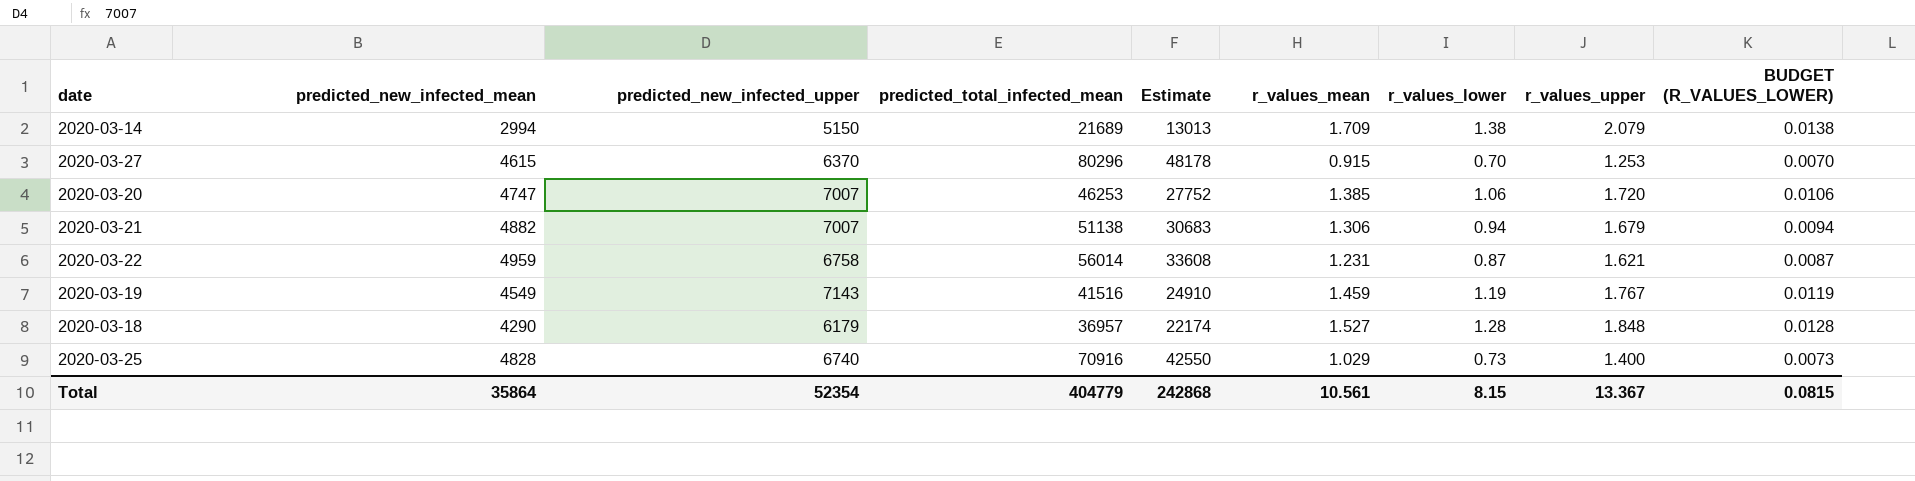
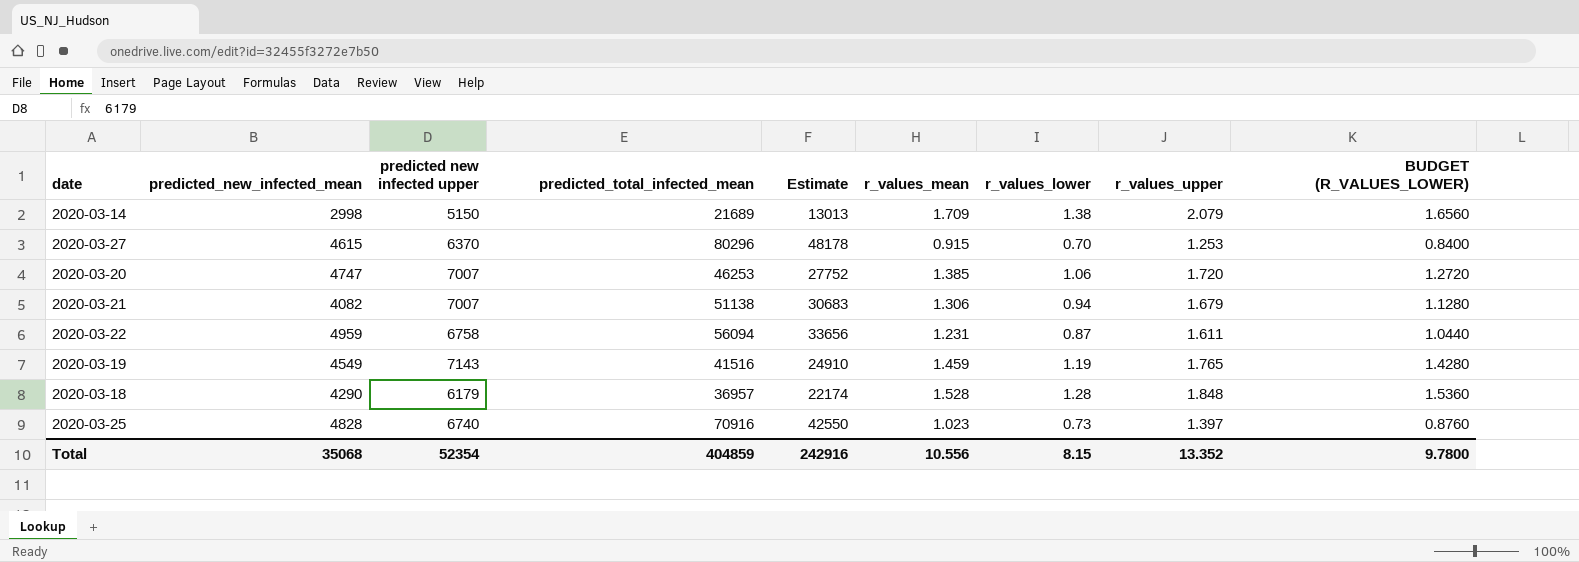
column name: predicted_new_infected_upper -> predicted new infected upper
column BUDGET (R_VALUES_LOWER) | formula: [r_values_lower] * 0.01 -> [r_values_lower] * 1.2
2020-03-14 | predicted_new_infected_mean: 2994 -> 2998
2020-03-21 | predicted_new_infected_mean: 4882 -> 4082
2020-03-22 | predicted_total_infected_mean: 56014 -> 56094
2020-03-22 | Estimate: 33608 -> 33656
2020-03-22 | r_values_upper: 1.621 -> 1.611
2020-03-19 | r_values_upper: 1.767 -> 1.765
2020-03-18 | r_values_mean: 1.527 -> 1.528
2020-03-25 | r_values_mean: 1.029 -> 1.023
2020-03-25 | r_values_upper: 1.400 -> 1.397
Total | predicted_new_infected_mean: 35864 -> 35068
Total | predicted_total_infected_mean: 404779 -> 404859
Total | Estimate: 242868 -> 242916
Total | r_values_mean: 10.561 -> 10.556
Total | r_values_upper: 13.367 -> 13.352
Total | BUDGET (R_VALUES_LOWER): 0.0815 -> 9.7800

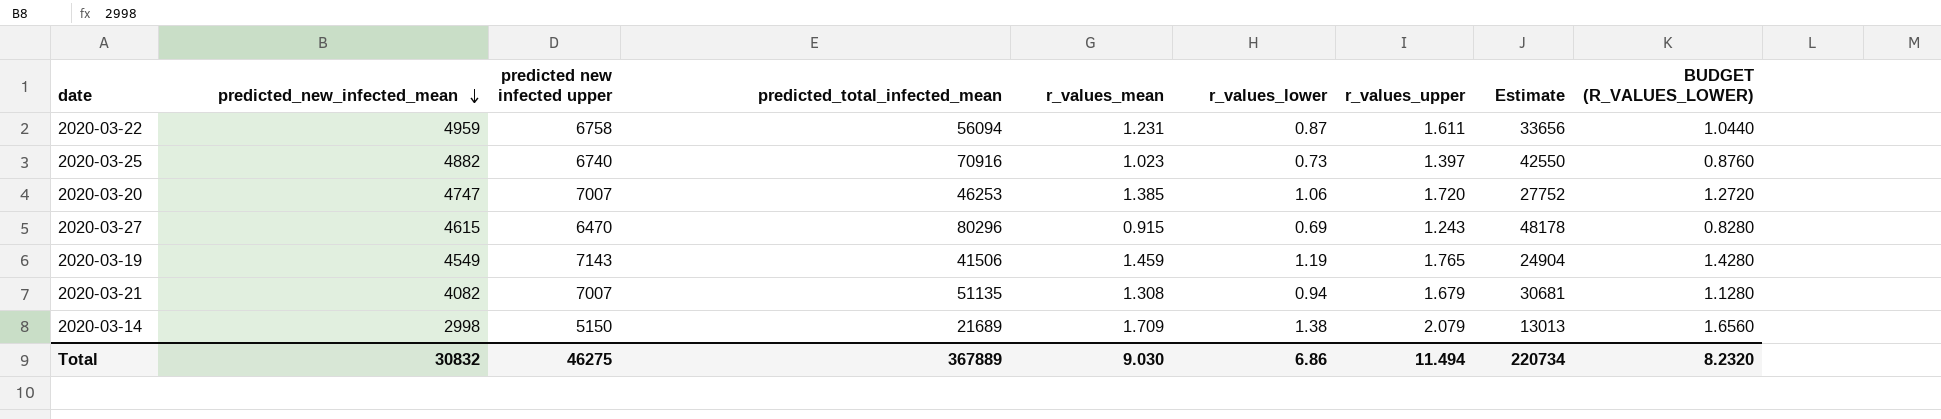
row order: none -> predicted_new_infected_mean descending
column Estimate | position: 5 -> 8
row 2020-03-18: 4290 | 6179 | 36957 | 22174 | 1.528 | 1.28 | 1.848 | 1.5360 -> none
2020-03-25 | predicted_new_infected_mean: 4828 -> 4882
2020-03-27 | predicted new infected upper: 6370 -> 6470
2020-03-27 | r_values_lower: 0.70 -> 0.69
2020-03-27 | r_values_upper: 1.253 -> 1.243
2020-03-27 | BUDGET (R_VALUES_LOWER): 0.8400 -> 0.8280
2020-03-19 | predicted_total_infected_mean: 41516 -> 41506
2020-03-19 | Estimate: 24910 -> 24904
2020-03-21 | predicted_total_infected_mean: 51138 -> 51135
2020-03-21 | r_values_mean: 1.306 -> 1.308
2020-03-21 | Estimate: 30683 -> 30681
Total | predicted_new_infected_mean: 35068 -> 30832
Total | predicted new infected upper: 52354 -> 46275
Total | predicted_total_infected_mean: 404859 -> 367889
Total | r_values_mean: 10.556 -> 9.030
Total | r_values_lower: 8.15 -> 6.86
Total | r_values_upper: 13.352 -> 11.494
Total | Estimate: 242916 -> 220734
Total | BUDGET (R_VALUES_LOWER): 9.7800 -> 8.2320

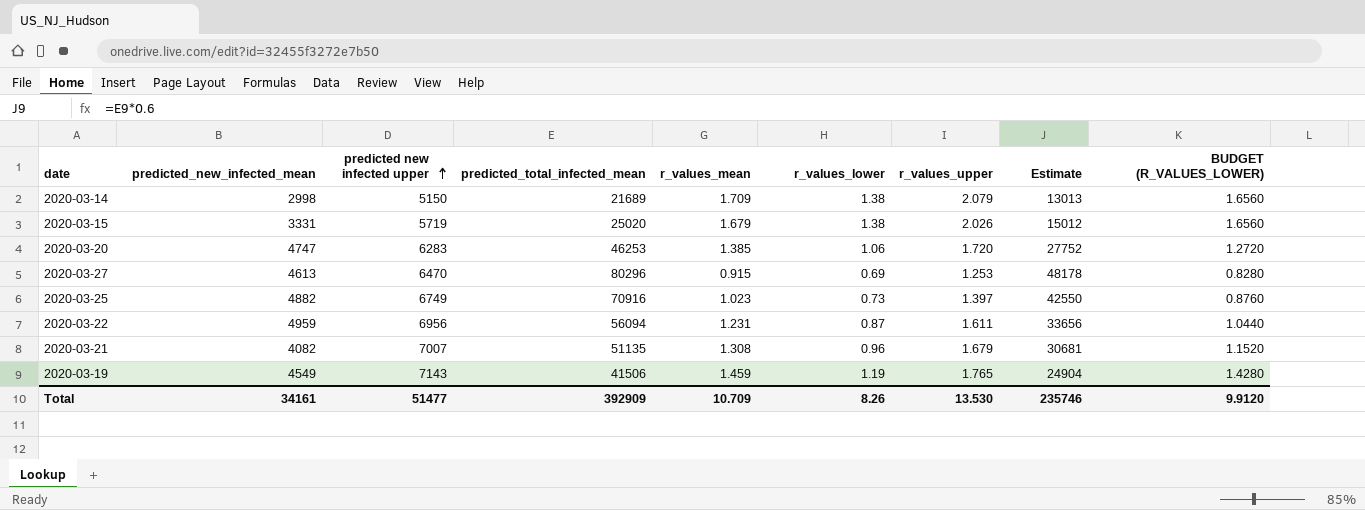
row order: predicted_new_infected_mean descending -> predicted new infected upper ascending
row 2020-03-15: none -> 3331 | 5719 | 25020 | 1.679 | 1.38 | 2.026 | 15012 | 1.6560
2020-03-20 | predicted new infected upper: 7007 -> 6283
2020-03-27 | predicted_new_infected_mean: 4615 -> 4613
2020-03-27 | r_values_upper: 1.243 -> 1.253
2020-03-25 | predicted new infected upper: 6740 -> 6749
2020-03-22 | predicted new infected upper: 6758 -> 6956
2020-03-21 | r_values_lower: 0.94 -> 0.96
2020-03-21 | BUDGET (R_VALUES_LOWER): 1.1280 -> 1.1520
Total | predicted_new_infected_mean: 30832 -> 34161
Total | predicted new infected upper: 46275 -> 51477
Total | predicted_total_infected_mean: 367889 -> 392909
Total | r_values_mean: 9.030 -> 10.709
Total | r_values_lower: 6.86 -> 8.26
Total | r_values_upper: 11.494 -> 13.530
Total | Estimate: 220734 -> 235746
Total | BUDGET (R_VALUES_LOWER): 8.2320 -> 9.9120

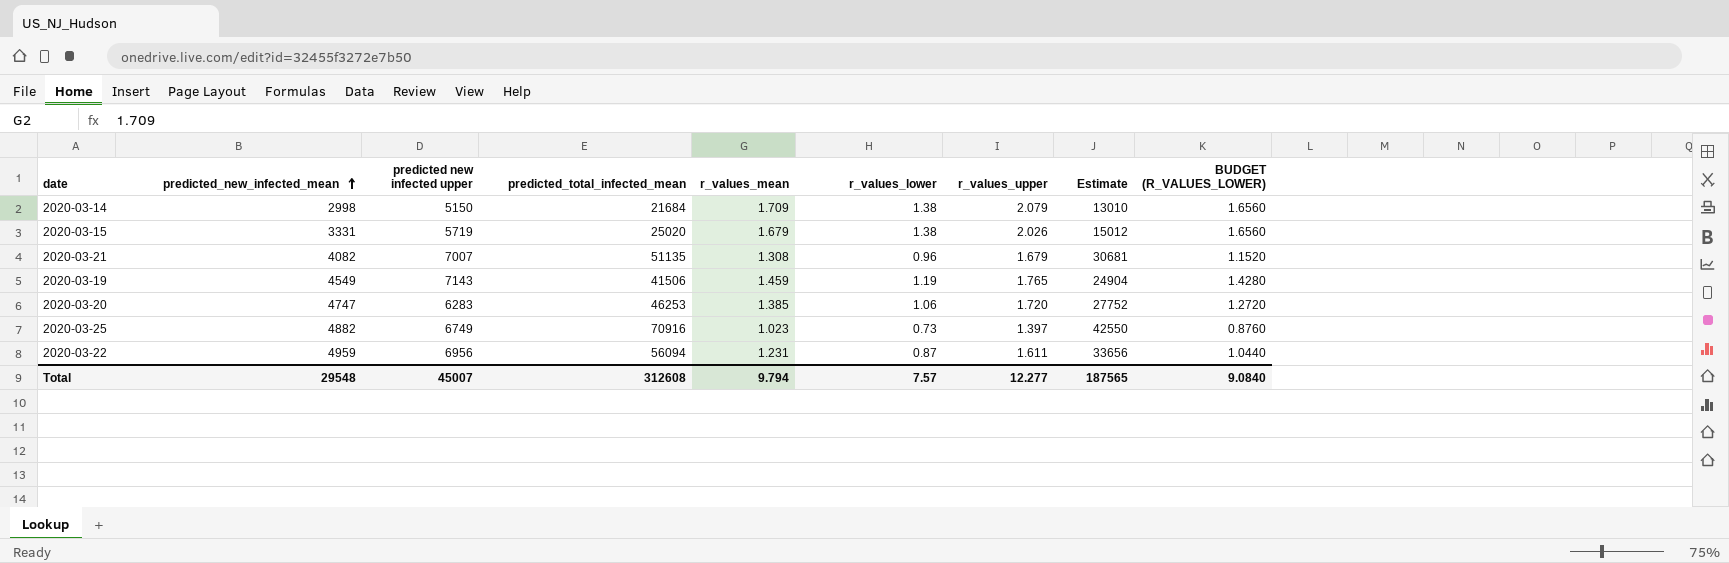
row order: predicted new infected upper ascending -> predicted_new_infected_mean ascending
row 2020-03-27: 4613 | 6470 | 80296 | 0.915 | 0.69 | 1.253 | 48178 | 0.8280 -> none
2020-03-14 | predicted_total_infected_mean: 21689 -> 21684
2020-03-14 | Estimate: 13013 -> 13010
Total | predicted_new_infected_mean: 34161 -> 29548
Total | predicted new infected upper: 51477 -> 45007
Total | predicted_total_infected_mean: 392909 -> 312608
Total | r_values_mean: 10.709 -> 9.794
Total | r_values_lower: 8.26 -> 7.57
Total | r_values_upper: 13.530 -> 12.277
Total | Estimate: 235746 -> 187565
Total | BUDGET (R_VALUES_LOWER): 9.9120 -> 9.0840

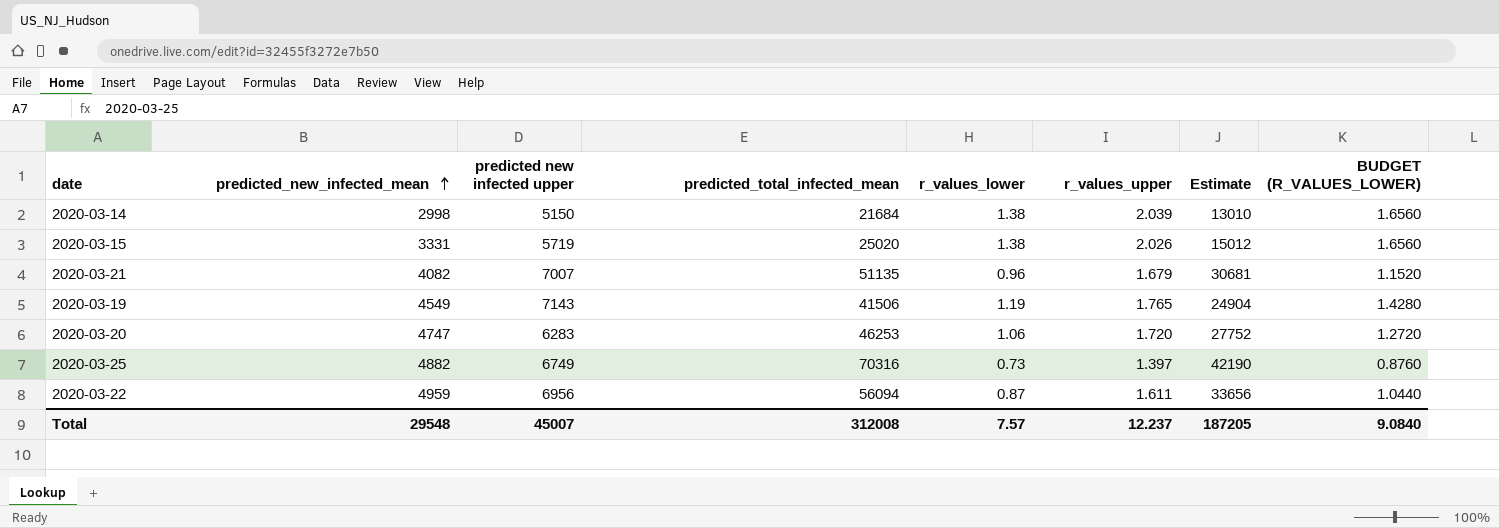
column r_values_mean | position: 5 -> none
2020-03-14 | r_values_upper: 2.079 -> 2.039
2020-03-25 | predicted_total_infected_mean: 70916 -> 70316
2020-03-25 | Estimate: 42550 -> 42190
Total | predicted_total_infected_mean: 312608 -> 312008
Total | r_values_upper: 12.277 -> 12.237
Total | Estimate: 187565 -> 187205

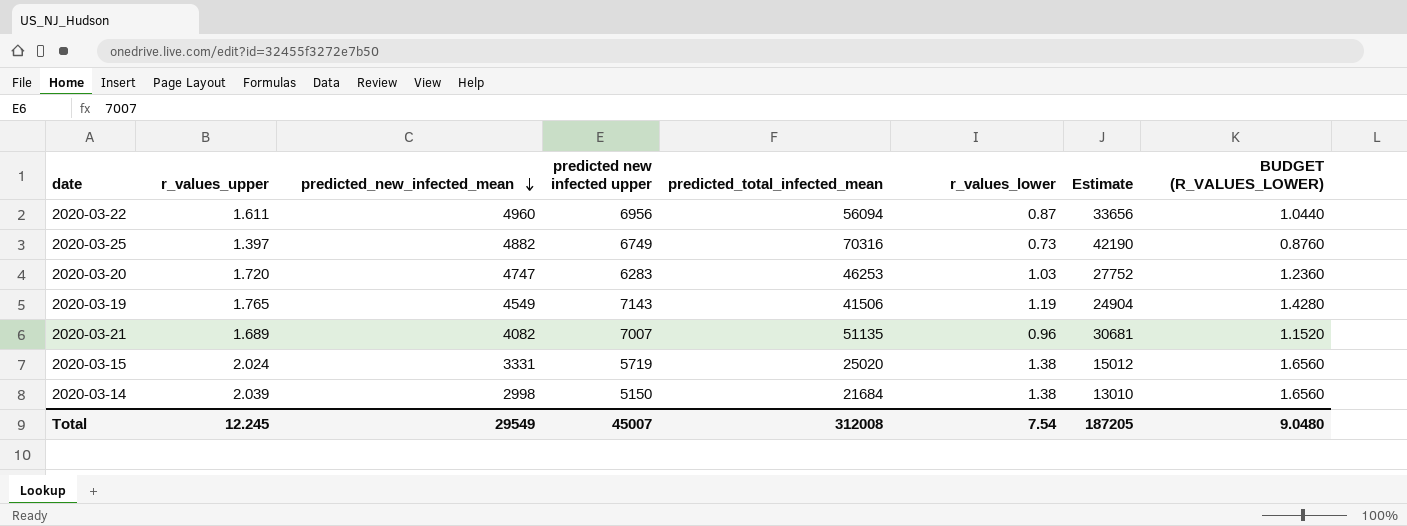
row order: predicted_new_infected_mean ascending -> predicted_new_infected_mean descending
column r_values_upper | position: 6 -> 2
2020-03-22 | predicted_new_infected_mean: 4959 -> 4960
2020-03-20 | r_values_lower: 1.06 -> 1.03
2020-03-20 | BUDGET (R_VALUES_LOWER): 1.2720 -> 1.2360
2020-03-21 | r_values_upper: 1.679 -> 1.689
2020-03-15 | r_values_upper: 2.026 -> 2.024
Total | r_values_upper: 12.237 -> 12.245
Total | predicted_new_infected_mean: 29548 -> 29549
Total | r_values_lower: 7.57 -> 7.54
Total | BUDGET (R_VALUES_LOWER): 9.0840 -> 9.0480

